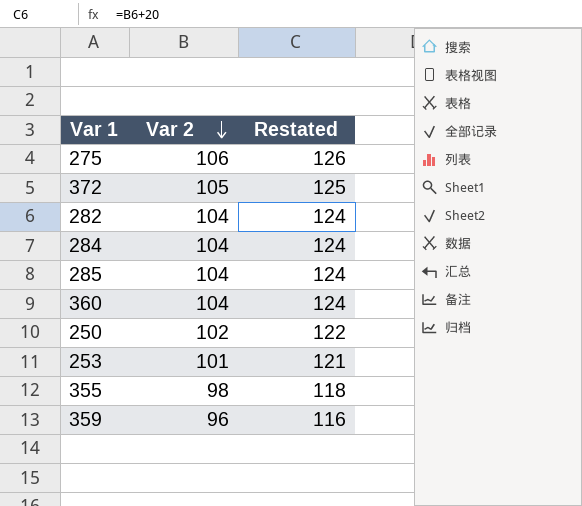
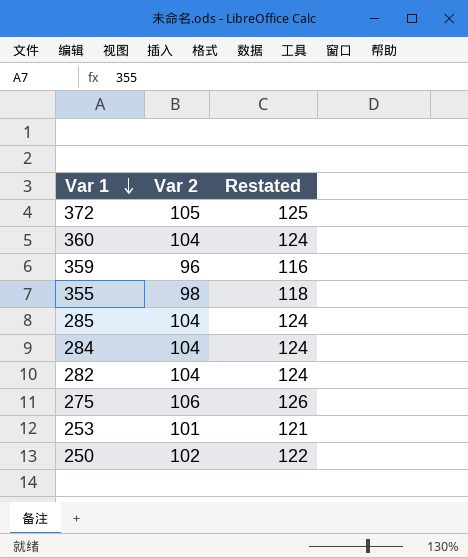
row order: Var 2 descending -> Var 1 descending

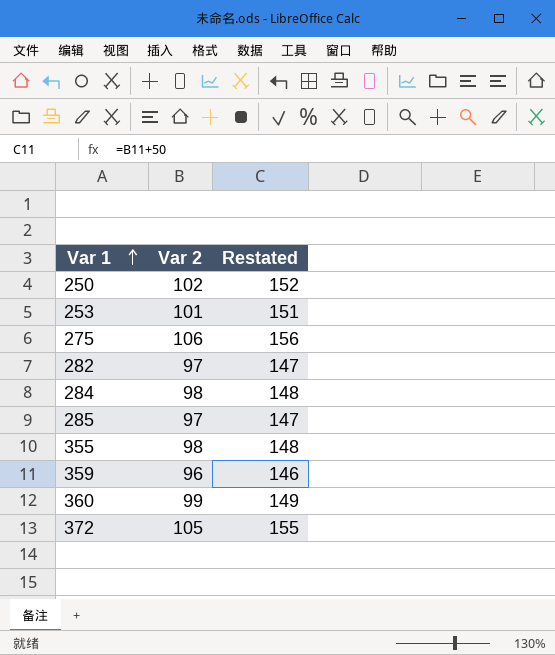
row order: Var 1 descending -> Var 1 ascending
column Restated | formula: [Var 2] + 20 -> [Var 2] + 50
282 | Var 2: 104 -> 97
284 | Var 2: 104 -> 98
285 | Var 2: 104 -> 97
360 | Var 2: 104 -> 99

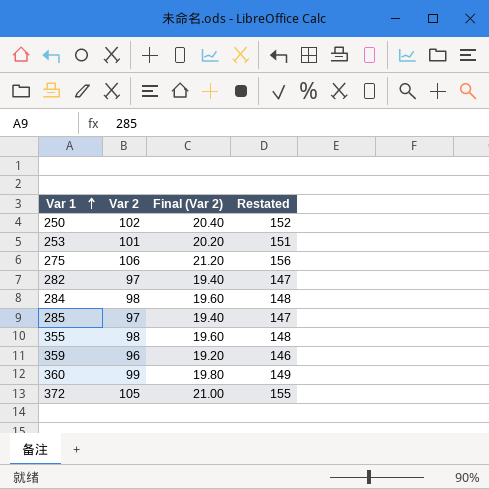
column Final (Var 2) | formula: none -> [Var 2] * 0.2

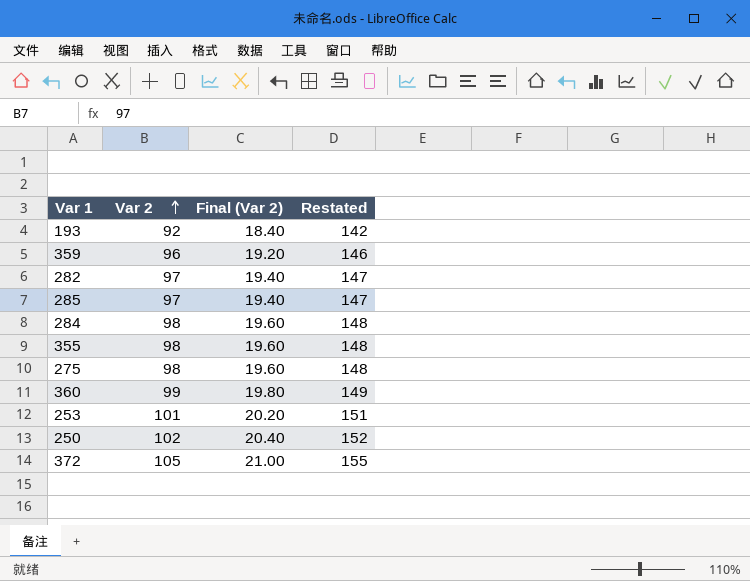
row order: Var 1 ascending -> Var 2 ascending
row 193: none -> 92 | 18.40 | 142
275 | Var 2: 106 -> 98
275 | Final (Var 2): 21.20 -> 19.60
275 | Restated: 156 -> 148

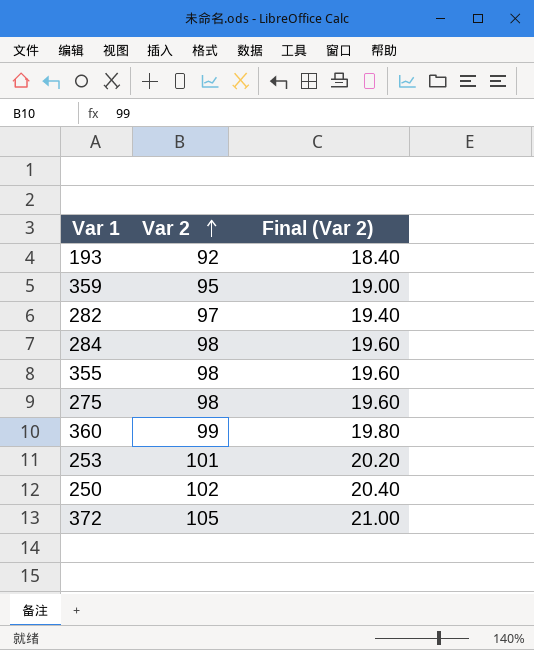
column Restated | formula: [Var 2] + 50 -> none
row 285: 97 | 19.40 | 147 -> none
359 | Var 2: 96 -> 95
359 | Final (Var 2): 19.20 -> 19.00

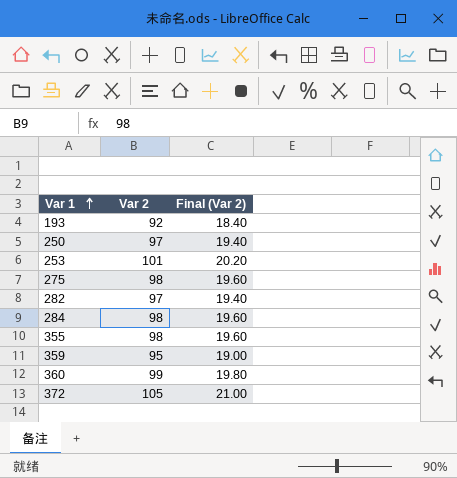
row order: Var 2 ascending -> Var 1 ascending
250 | Var 2: 102 -> 97
250 | Final (Var 2): 20.40 -> 19.40

